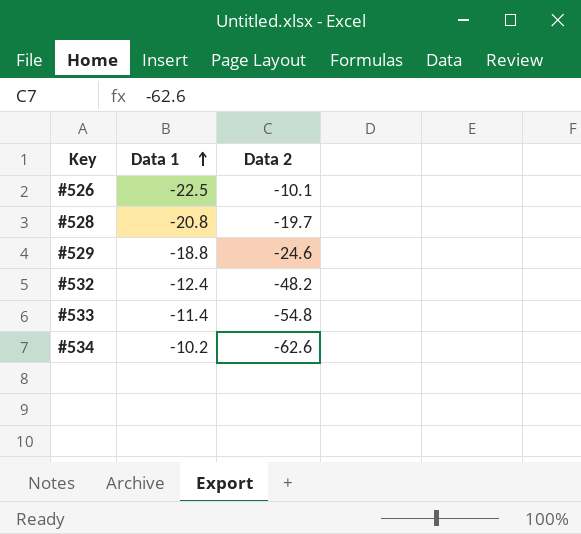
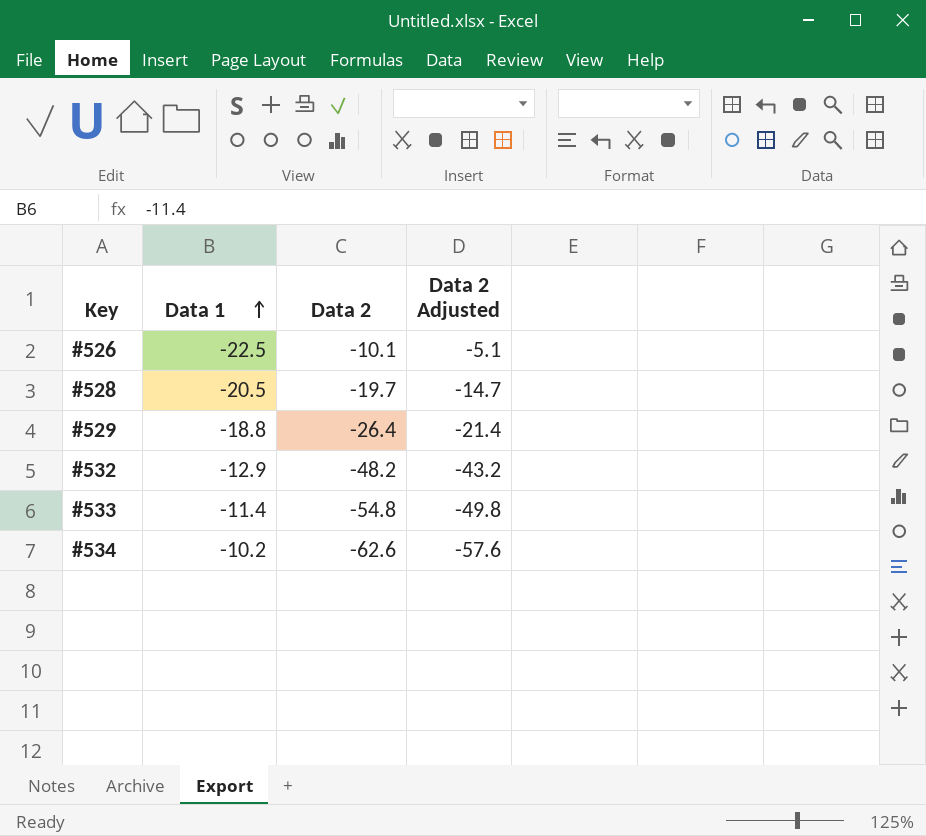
column Data 2 Adjusted | formula: none -> [Data 2] + 5
#528 | Data 1: -20.8 -> -20.5
#529 | Data 2: -24.6 -> -26.4
#532 | Data 1: -12.4 -> -12.9

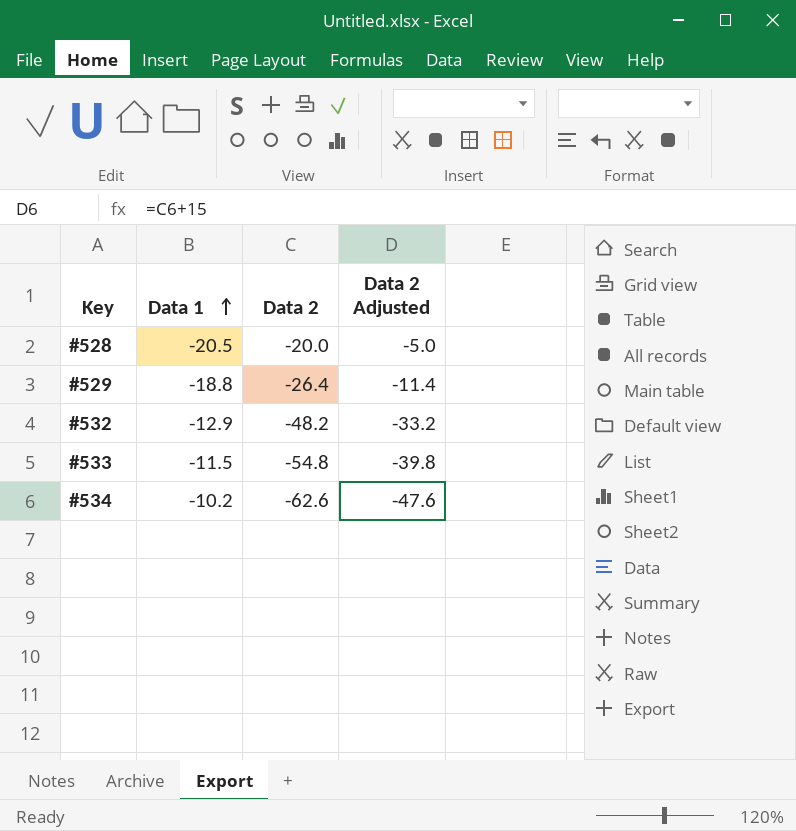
column Data 2 Adjusted | formula: [Data 2] + 5 -> [Data 2] + 15
row #526: -22.5 | -10.1 | -5.1 -> none
#528 | Data 2: -19.7 -> -20.0
#533 | Data 1: -11.4 -> -11.5

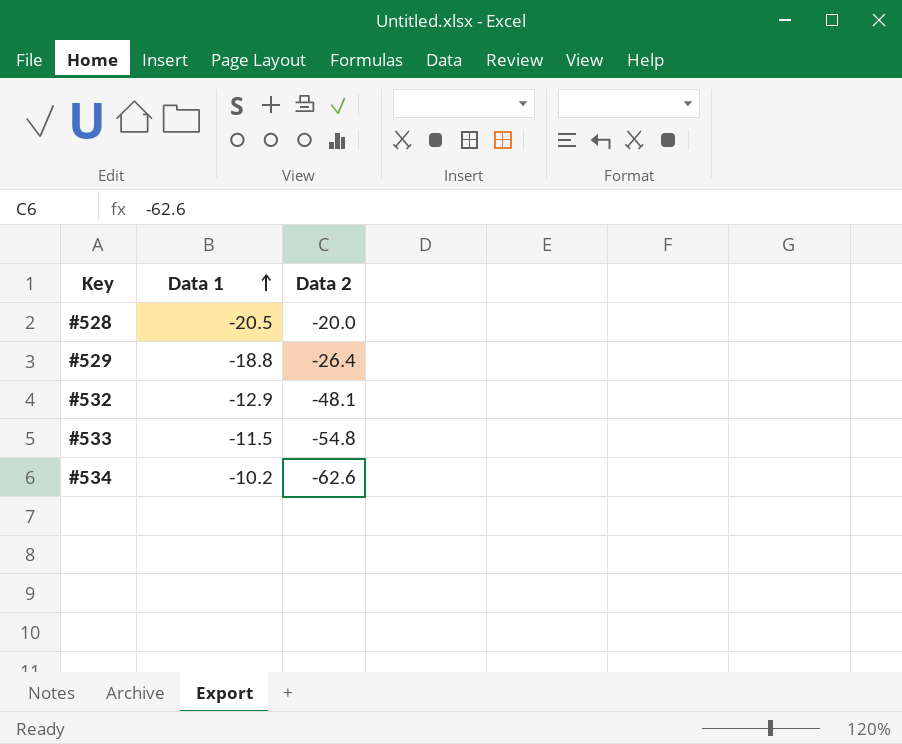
column Data 2 Adjusted | formula: [Data 2] + 15 -> none
#532 | Data 2: -48.2 -> -48.1

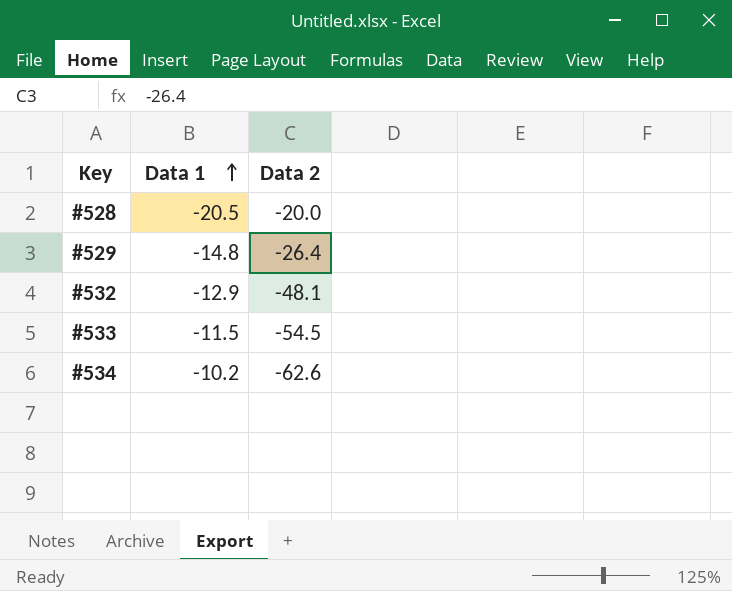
#529 | Data 1: -18.8 -> -14.8
#533 | Data 2: -54.8 -> -54.5

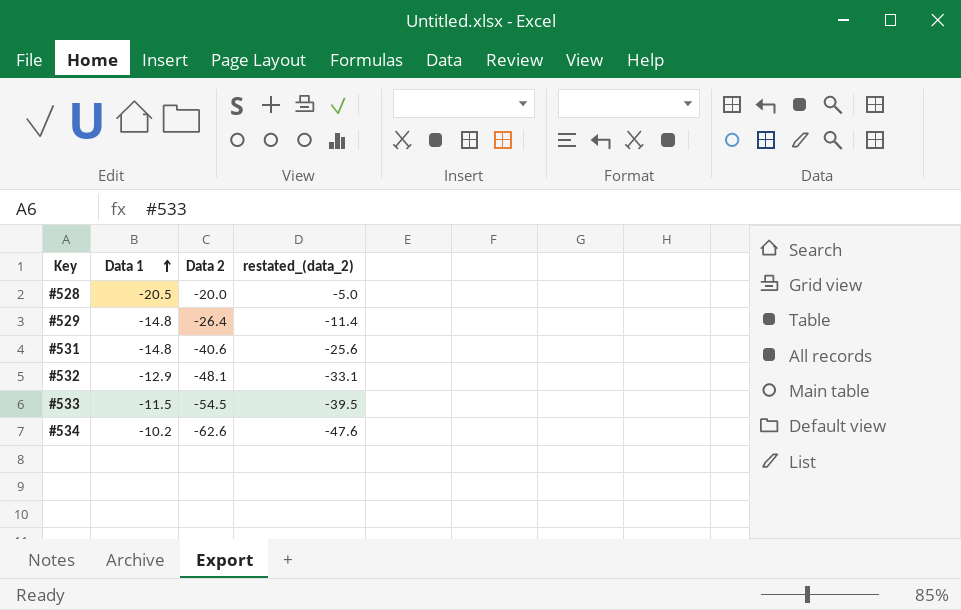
column restated_(data_2) | formula: none -> [Data 2] + 15
row #531: none -> -14.8 | -40.6 | -25.6

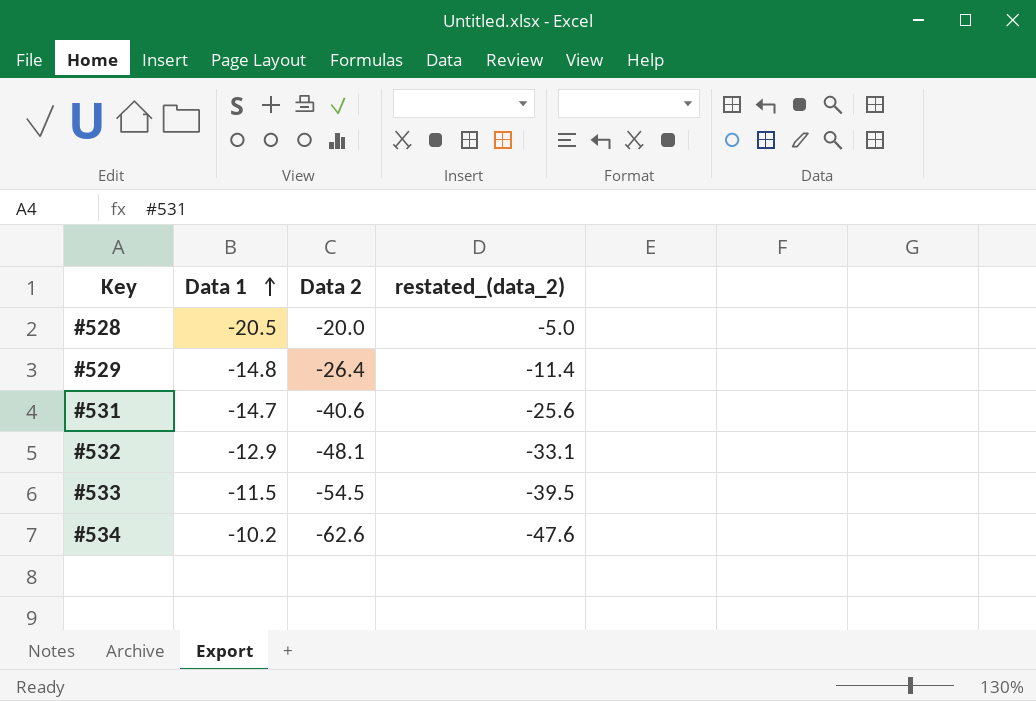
#531 | Data 1: -14.8 -> -14.7

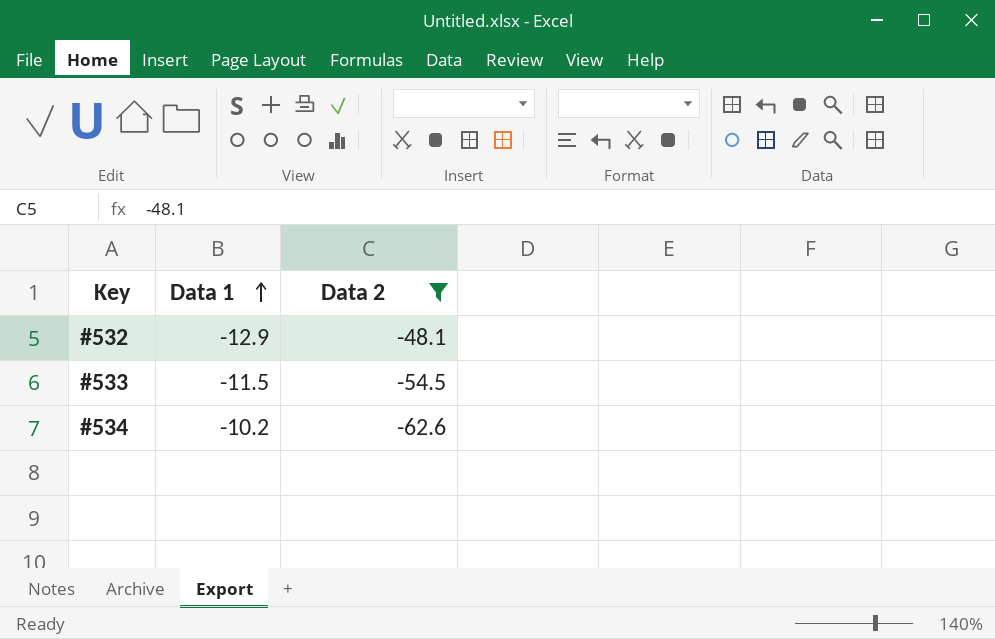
filter: none -> Data 2 <= -48.1
column restated_(data_2) | formula: [Data 2] + 15 -> none

